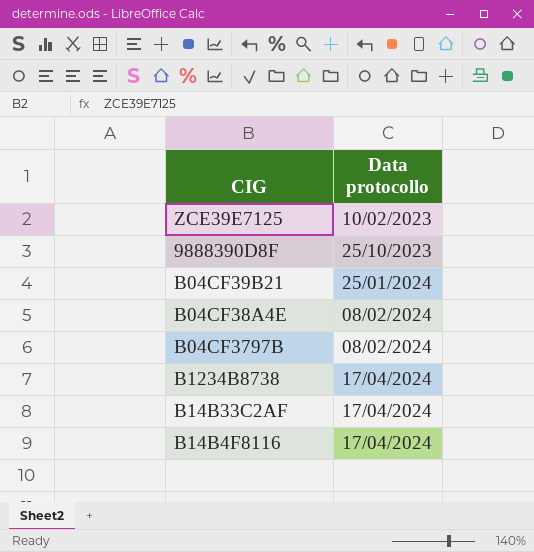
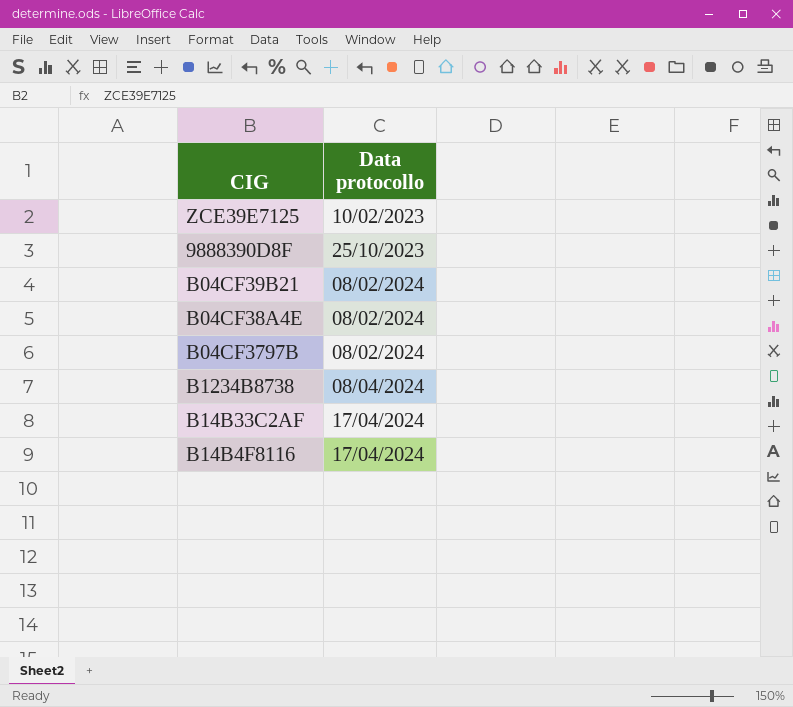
B04CF39B21 | Data protocollo: 25/01/2024 -> 08/02/2024
B1234B8738 | Data protocollo: 17/04/2024 -> 08/04/2024

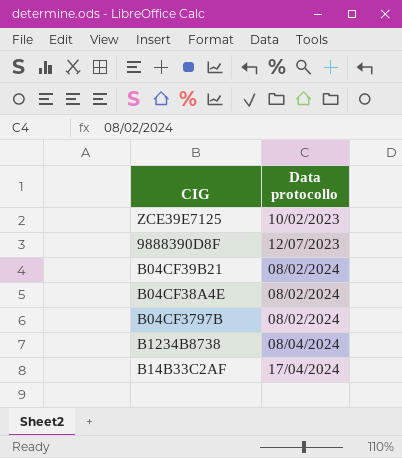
row B14B4F8116: 17/04/2024 -> none
9888390D8F | Data protocollo: 25/10/2023 -> 12/07/2023

